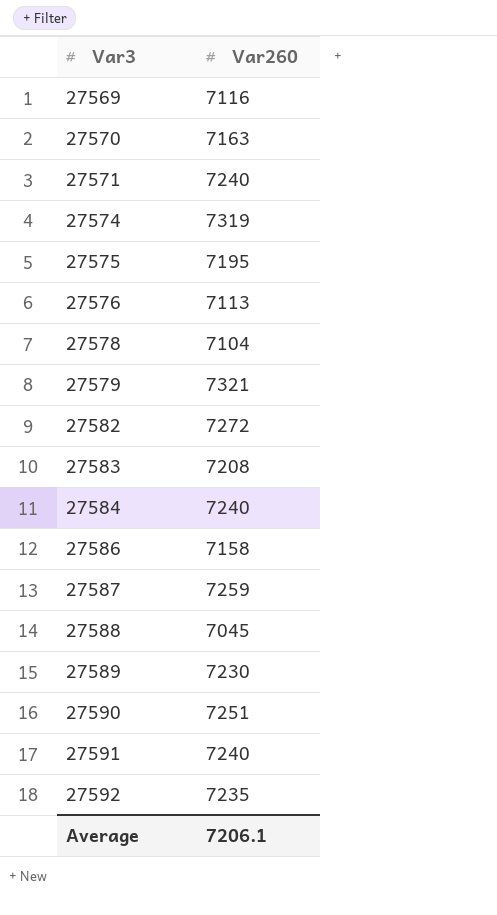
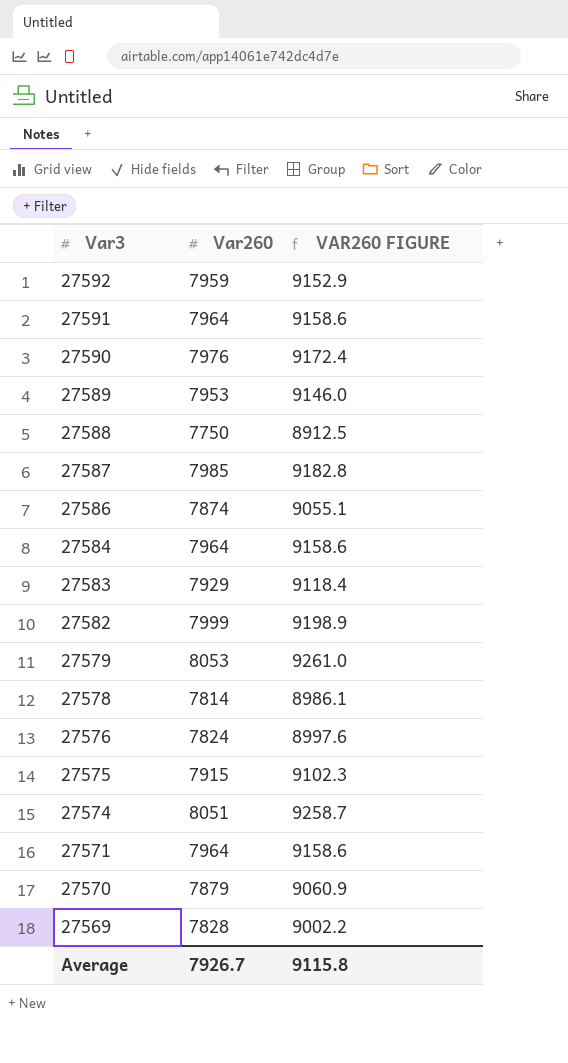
row order: Var3 ascending -> Var3 descending
column VAR260 FIGURE | formula: none -> [Var260] * 1.15
27592 | Var260: 7235 -> 7959
27591 | Var260: 7240 -> 7964
27590 | Var260: 7251 -> 7976
27589 | Var260: 7230 -> 7953
27588 | Var260: 7045 -> 7750
27587 | Var260: 7259 -> 7985
27586 | Var260: 7158 -> 7874
27584 | Var260: 7240 -> 7964
27583 | Var260: 7208 -> 7929
27582 | Var260: 7272 -> 7999
27579 | Var260: 7321 -> 8053
27578 | Var260: 7104 -> 7814
27576 | Var260: 7113 -> 7824
27575 | Var260: 7195 -> 7915
27574 | Var260: 7319 -> 8051
27571 | Var260: 7240 -> 7964
27570 | Var260: 7163 -> 7879
27569 | Var260: 7116 -> 7828
Average | Var260: 7206.1 -> 7926.7

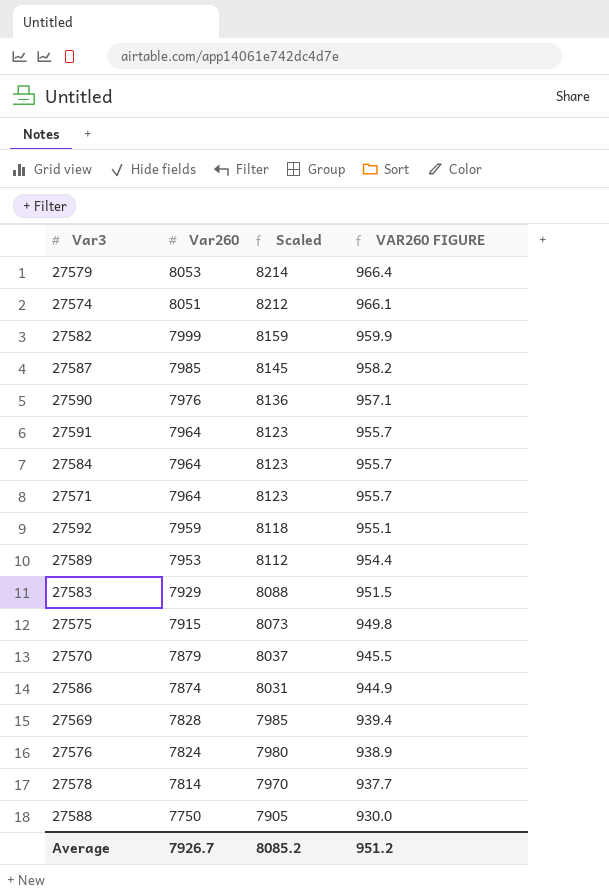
row order: Var3 descending -> Var260 descending
column Scaled | formula: none -> [Var260] * 1.02
column VAR260 FIGURE | formula: [Var260] * 1.15 -> [Var260] * 0.12
Average | VAR260 FIGURE: 9115.8 -> 951.2

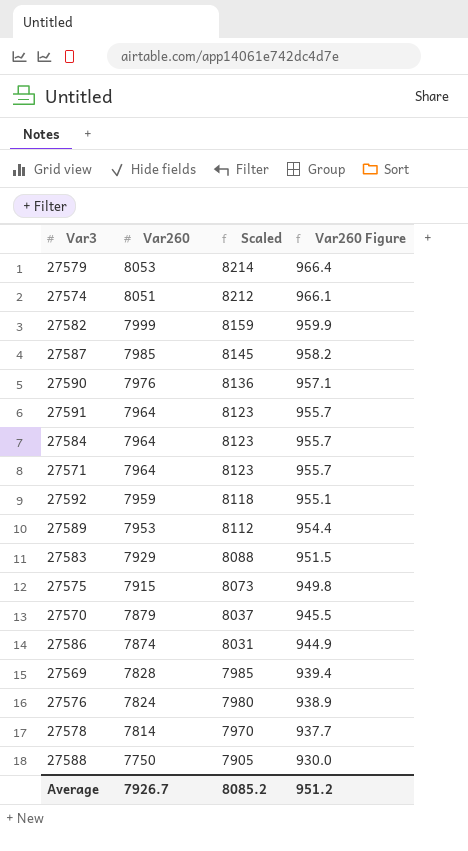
column name: VAR260 FIGURE -> Var260 Figure

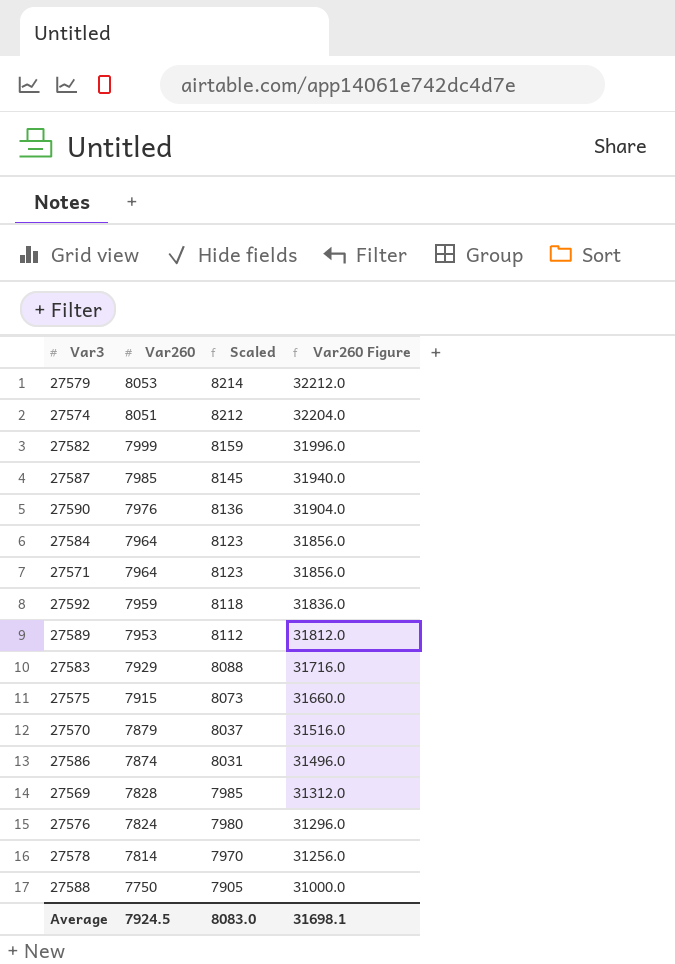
column Var260 Figure | formula: [Var260] * 0.12 -> [Var260] * 4
row 27591: 7964 | 8123 | 955.7 -> none
Average | Var260: 7926.7 -> 7924.5
Average | Scaled: 8085.2 -> 8083.0
Average | Var260 Figure: 951.2 -> 31698.1

